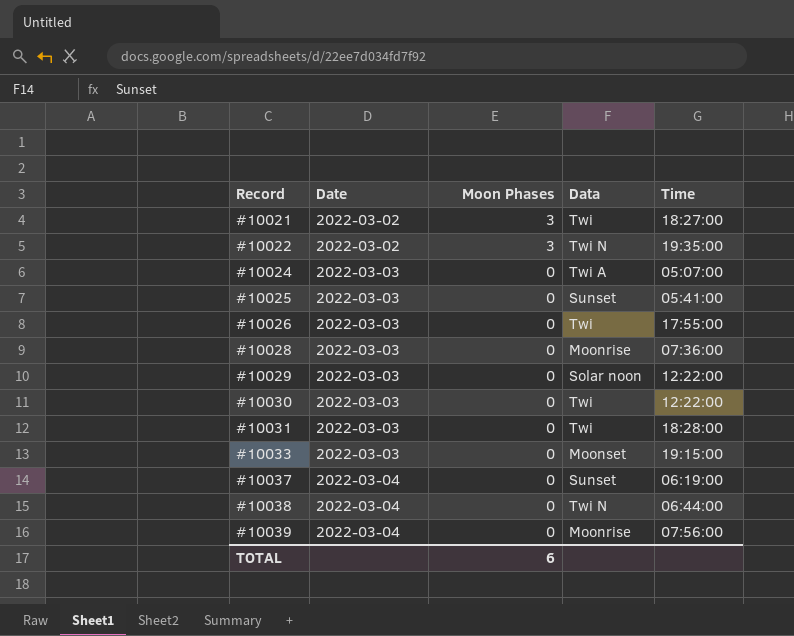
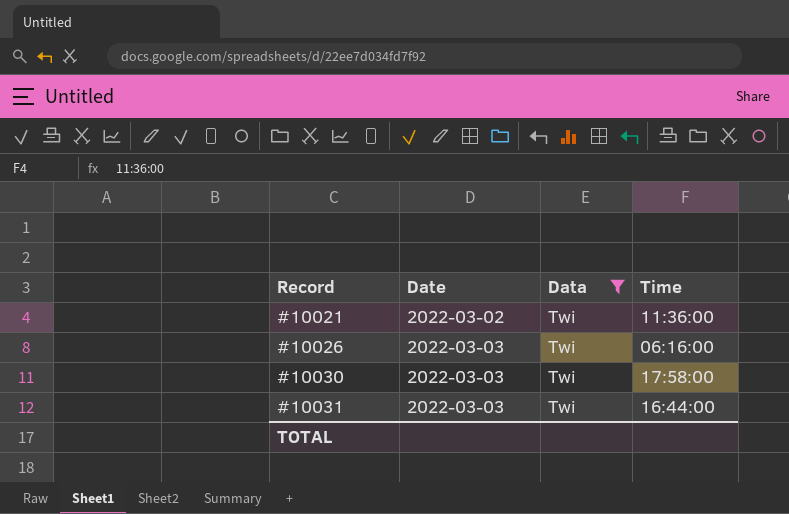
filter: none -> Data = Twi
column Moon Phases | position: 3 -> none
#10021 | Time: 18:27:00 -> 11:36:00
#10026 | Time: 17:55:00 -> 06:16:00
#10030 | Time: 12:22:00 -> 17:58:00
#10031 | Time: 18:28:00 -> 16:44:00

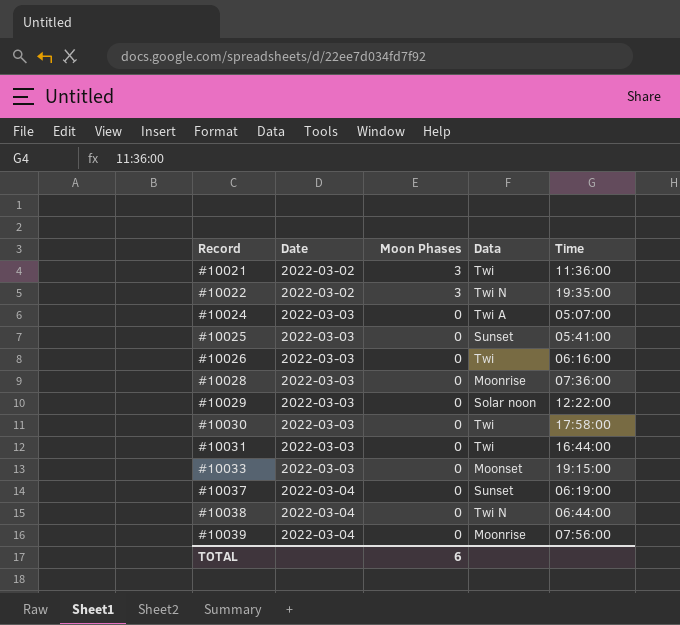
filter: Data = Twi -> none
column Moon Phases | position: none -> 3

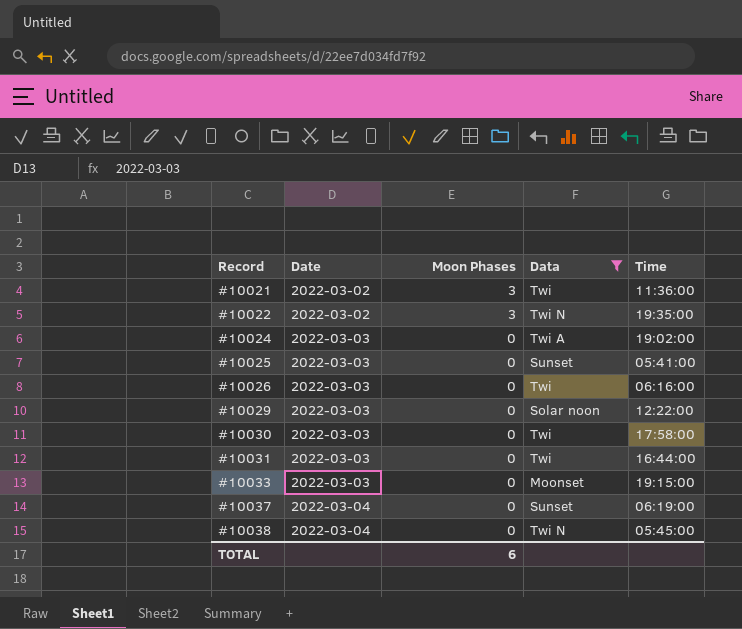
filter: none -> Data != Moonrise
#10024 | Time: 05:07:00 -> 19:02:00
#10038 | Time: 06:44:00 -> 05:45:00

